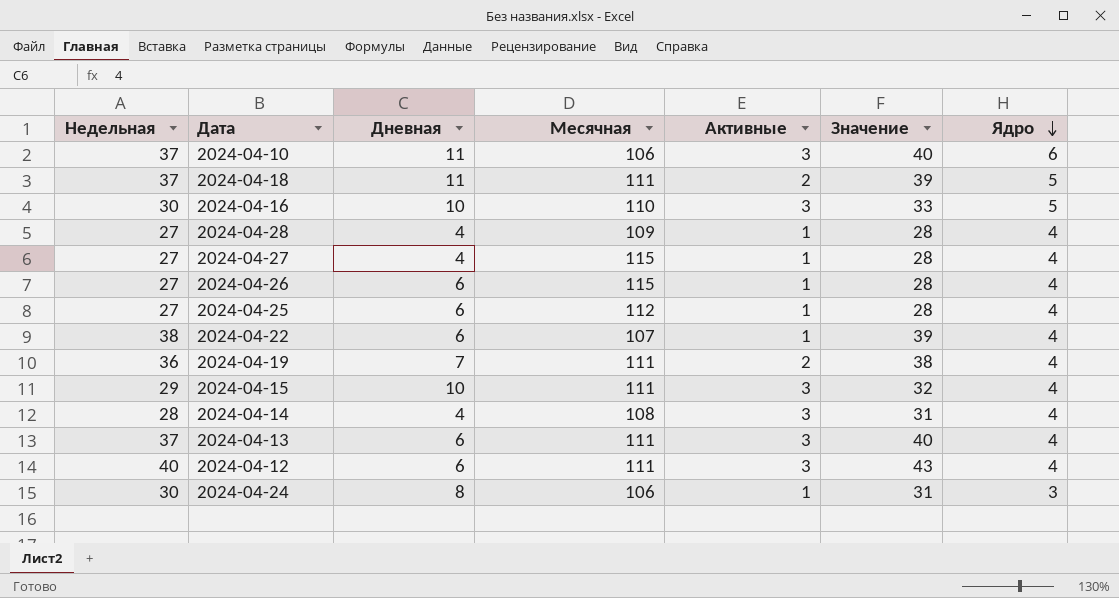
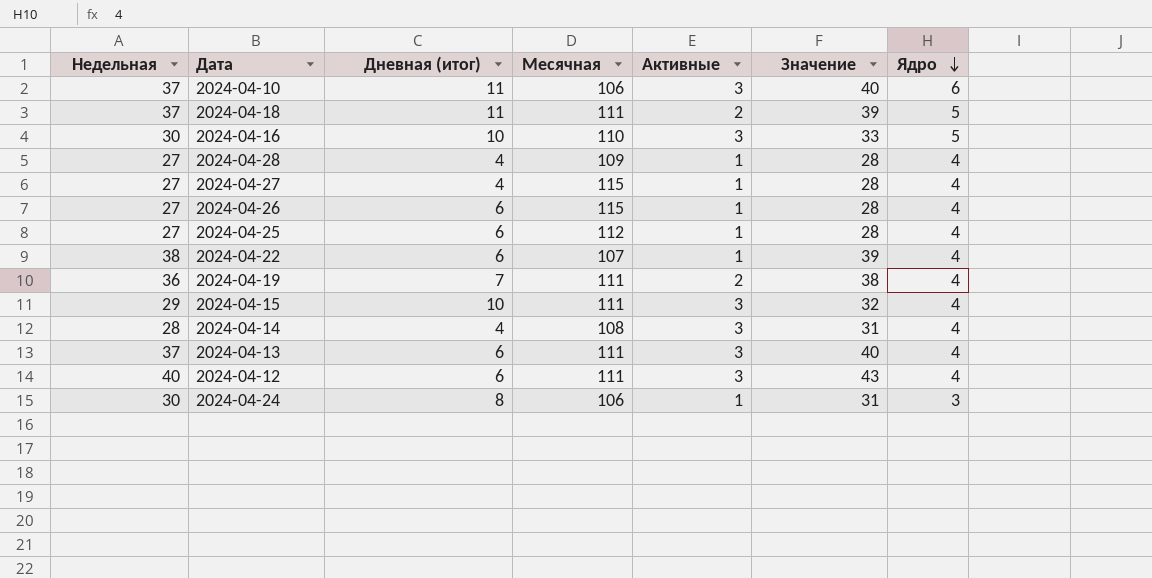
column name: Дневная -> Дневная (итог)

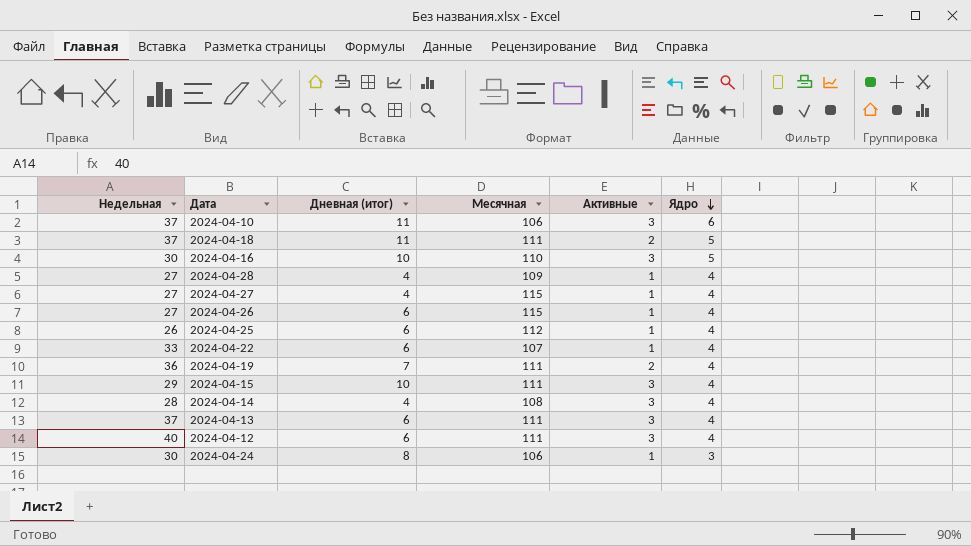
column Значение | formula: [Недельная] + [Активные] -> none
2024-04-25 | Недельная: 27 -> 26
2024-04-22 | Недельная: 38 -> 33

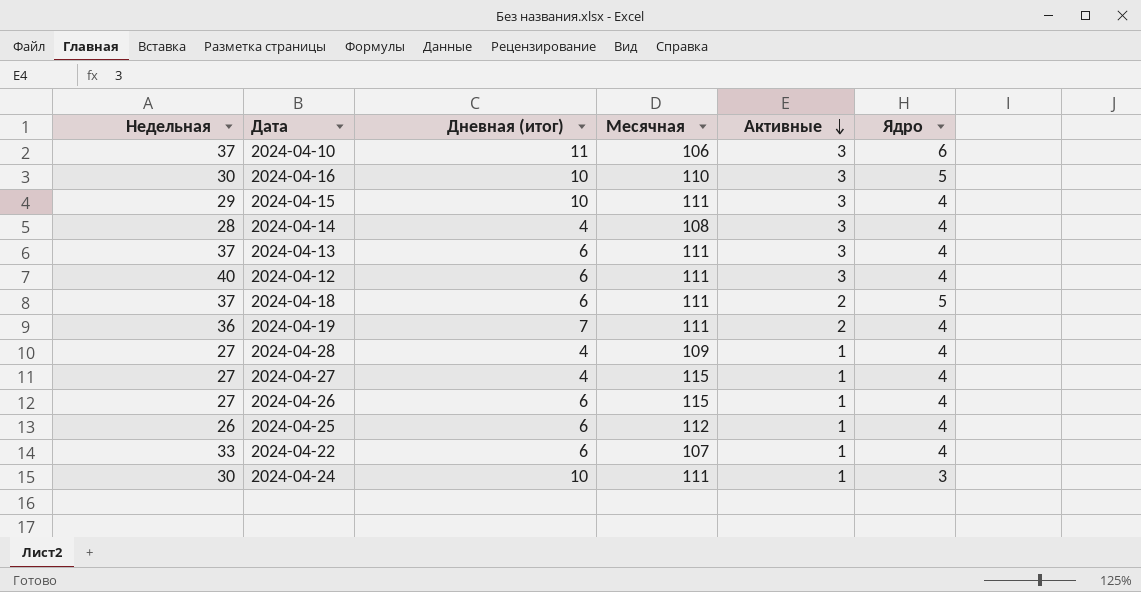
row order: Ядро descending -> Активные descending
2024-04-18 | Дневная (итог): 11 -> 6
2024-04-24 | Дневная (итог): 8 -> 10
2024-04-24 | Месячная: 106 -> 111

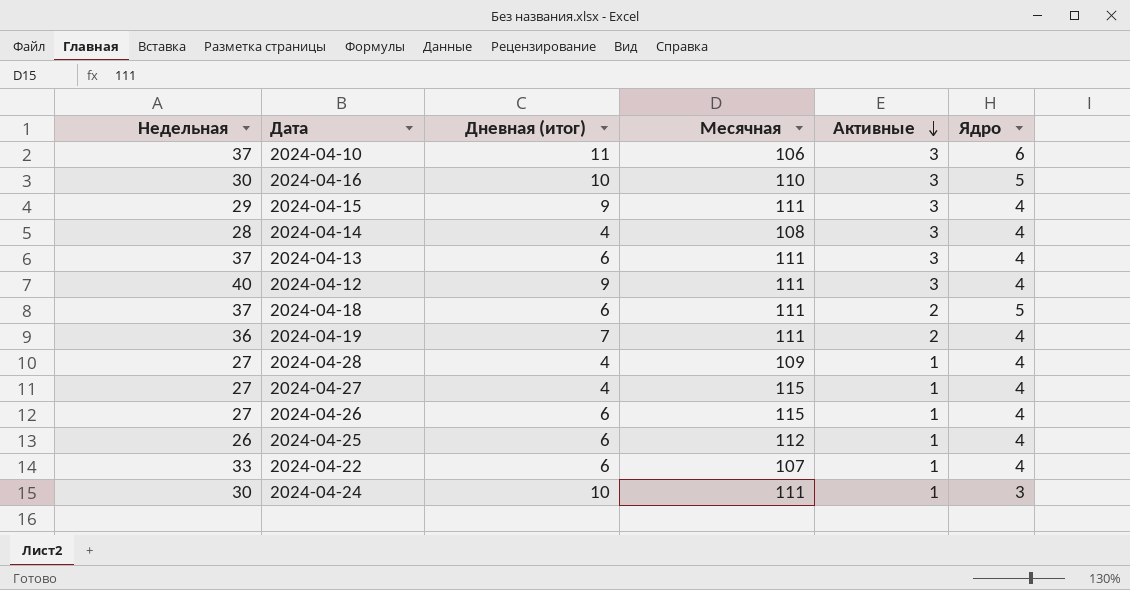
2024-04-15 | Дневная (итог): 10 -> 9
2024-04-12 | Дневная (итог): 6 -> 9

